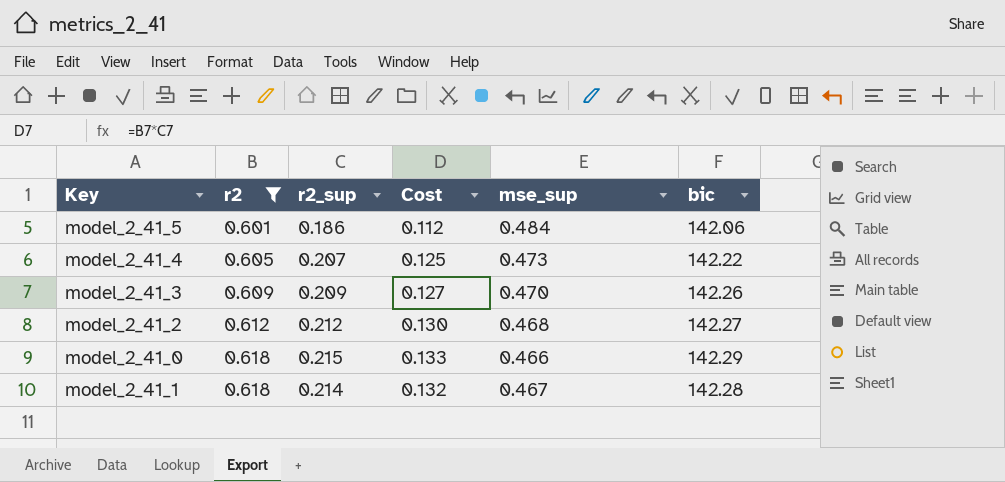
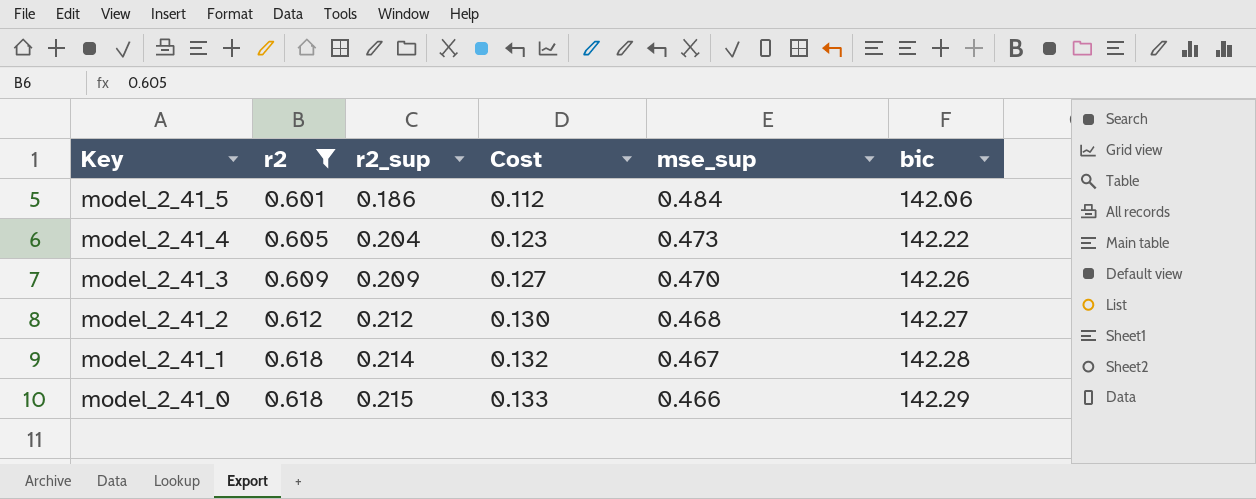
row order: r2 ascending -> Key descending
model_2_41_4 | r2_sup: 0.207 -> 0.204
model_2_41_4 | Cost: 0.125 -> 0.123

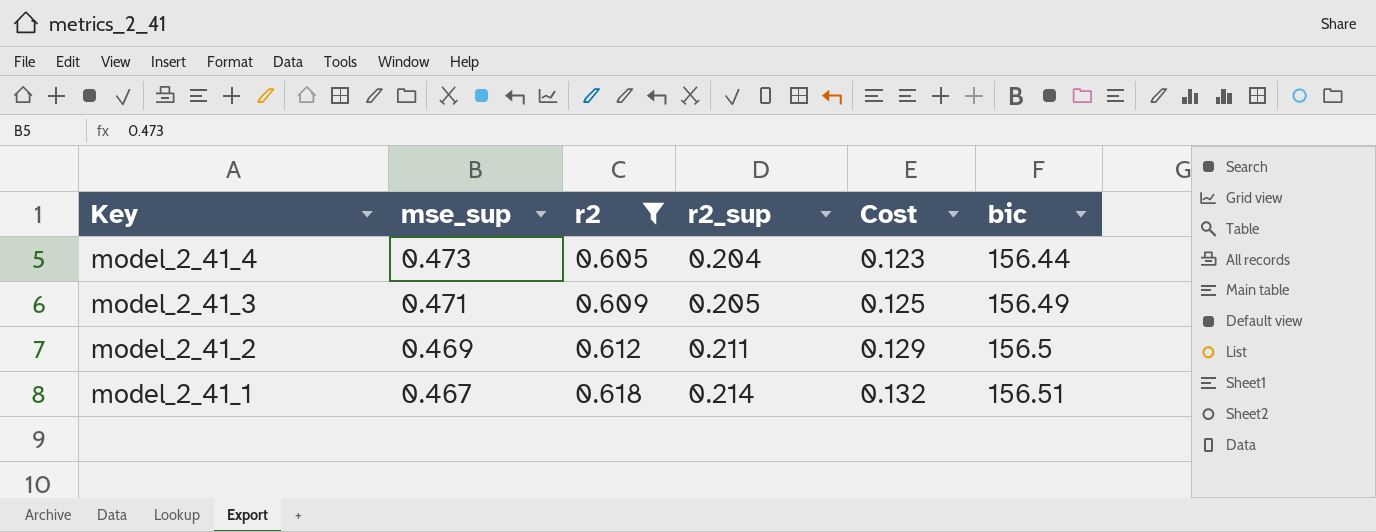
column mse_sup | position: 5 -> 2
row model_2_41_5: 0.601 | 0.186 | 0.112 | 0.484 | 142.06 -> none
row model_2_41_0: 0.618 | 0.215 | 0.133 | 0.466 | 142.29 -> none
model_2_41_4 | bic: 142.22 -> 156.44
model_2_41_3 | mse_sup: 0.470 -> 0.471
model_2_41_3 | r2_sup: 0.209 -> 0.205
model_2_41_3 | Cost: 0.127 -> 0.125
model_2_41_3 | bic: 142.26 -> 156.49
model_2_41_2 | mse_sup: 0.468 -> 0.469
model_2_41_2 | r2_sup: 0.212 -> 0.211
model_2_41_2 | Cost: 0.130 -> 0.129
model_2_41_2 | bic: 142.27 -> 156.5
model_2_41_1 | bic: 142.28 -> 156.51

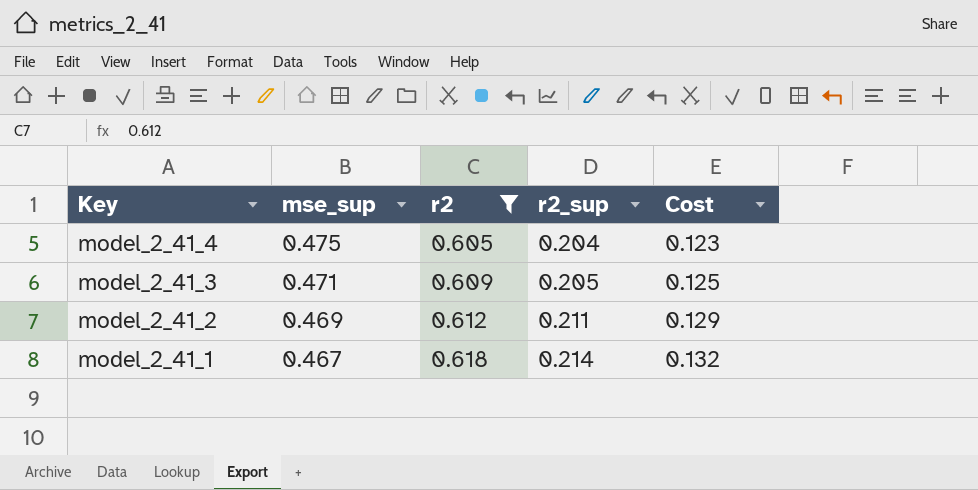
column bic | position: 6 -> none
model_2_41_4 | mse_sup: 0.473 -> 0.475

